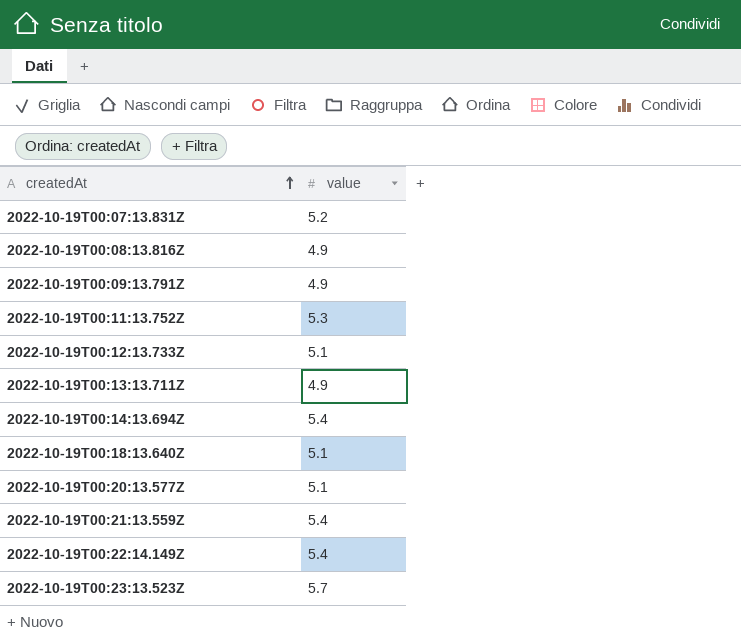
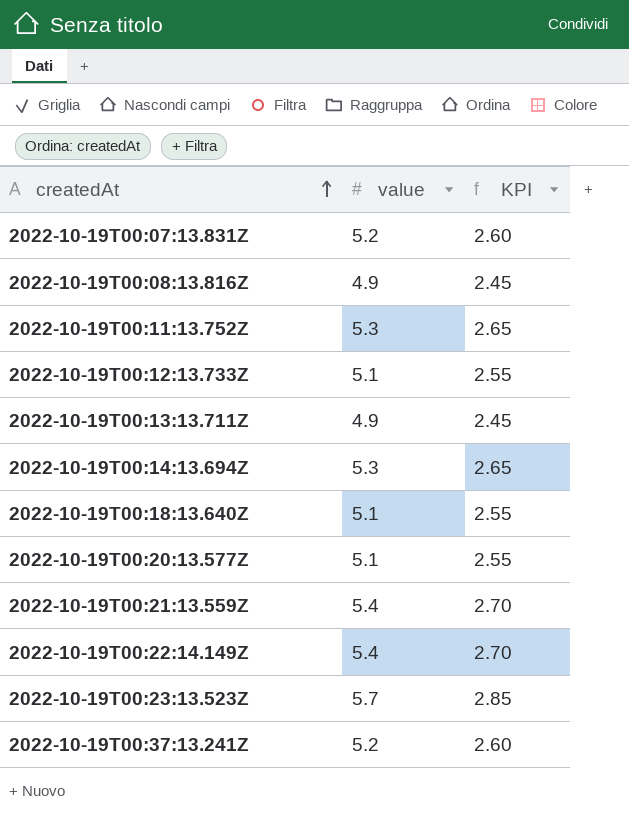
column KPI | formula: none -> [value] * 0.5
row 2022-10-19T00:09:13.791Z: 4.9 -> none
2022-10-19T00:14:13.694Z | value: 5.4 -> 5.3
row 2022-10-19T00:37:13.241Z: none -> 5.2 | 2.60

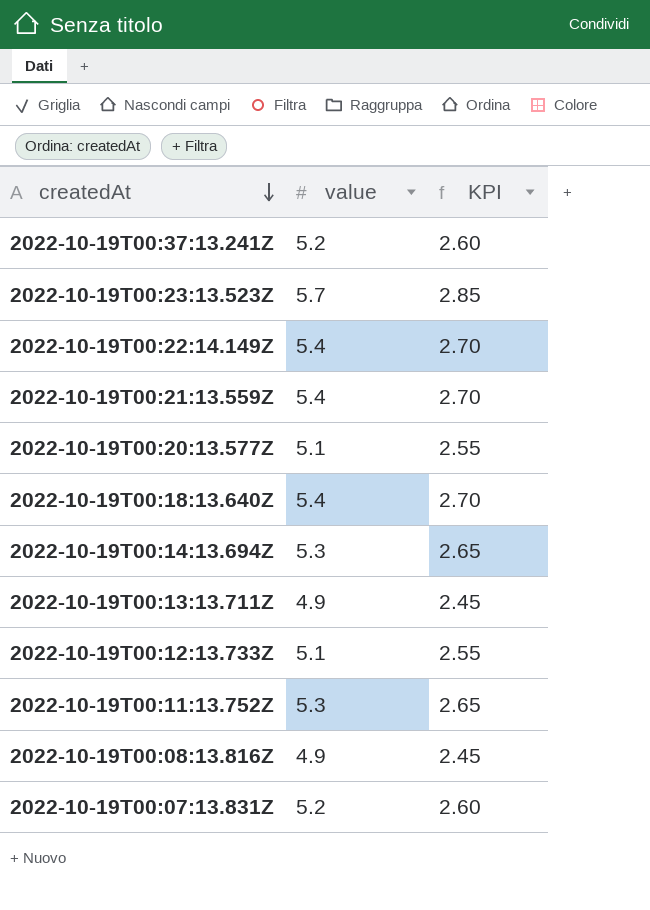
row order: createdAt ascending -> createdAt descending
2022-10-19T00:18:13.640Z | value: 5.1 -> 5.4
2022-10-19T00:18:13.640Z | KPI: 2.55 -> 2.70

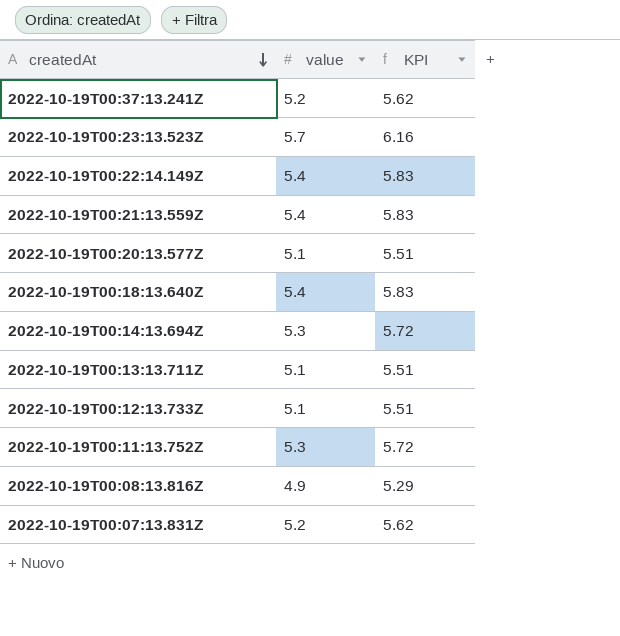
column KPI | formula: [value] * 0.5 -> [value] * 1.08
2022-10-19T00:13:13.711Z | value: 4.9 -> 5.1

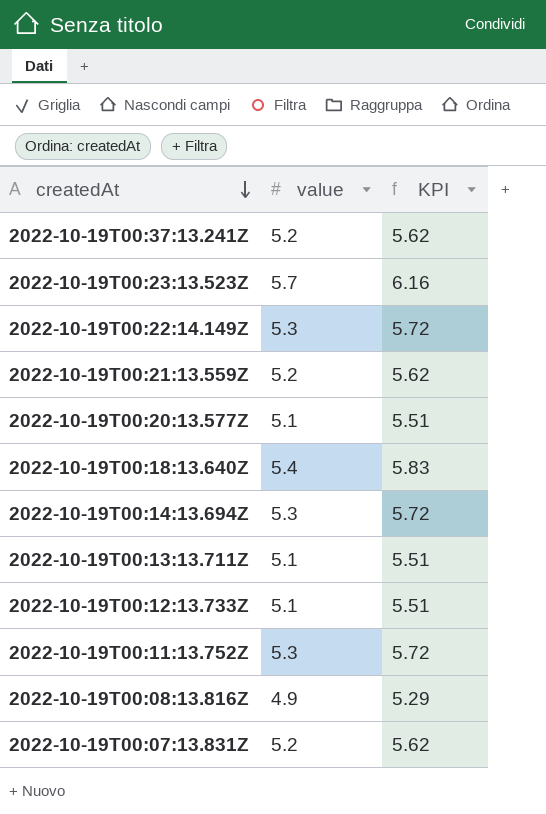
2022-10-19T00:22:14.149Z | value: 5.4 -> 5.3
2022-10-19T00:22:14.149Z | KPI: 5.83 -> 5.72
2022-10-19T00:21:13.559Z | value: 5.4 -> 5.2
2022-10-19T00:21:13.559Z | KPI: 5.83 -> 5.62

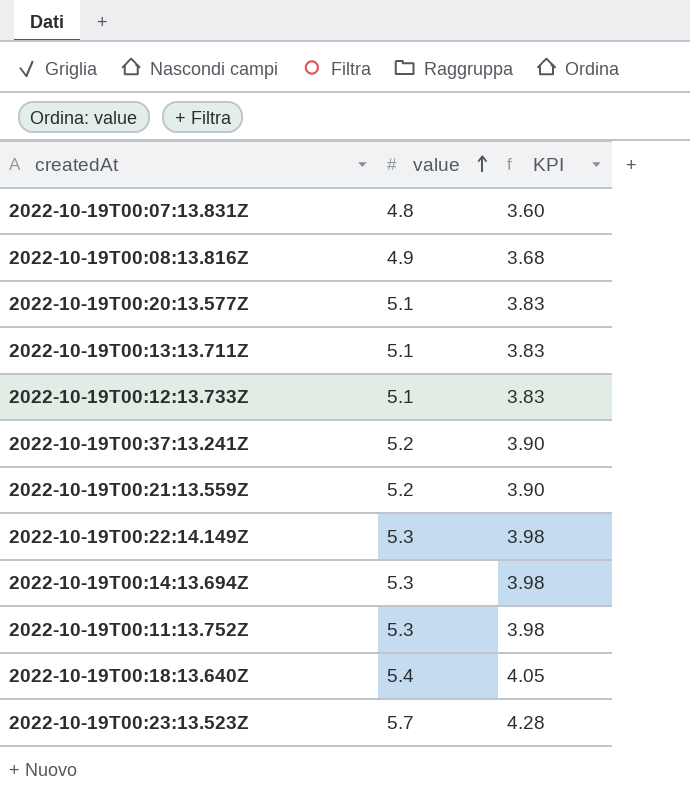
row order: createdAt descending -> value ascending
column KPI | formula: [value] * 1.08 -> [value] * 0.75
2022-10-19T00:07:13.831Z | value: 5.2 -> 4.8

